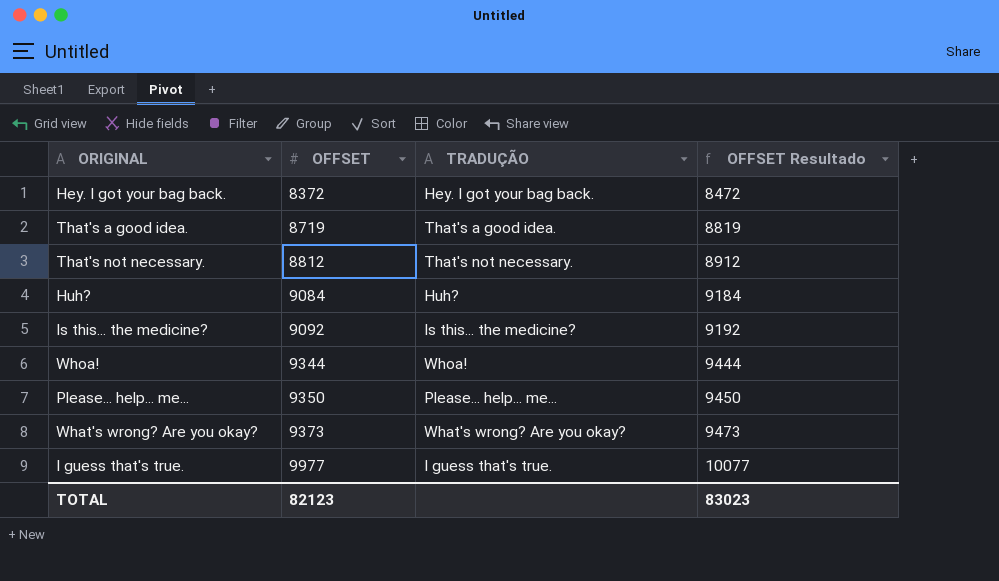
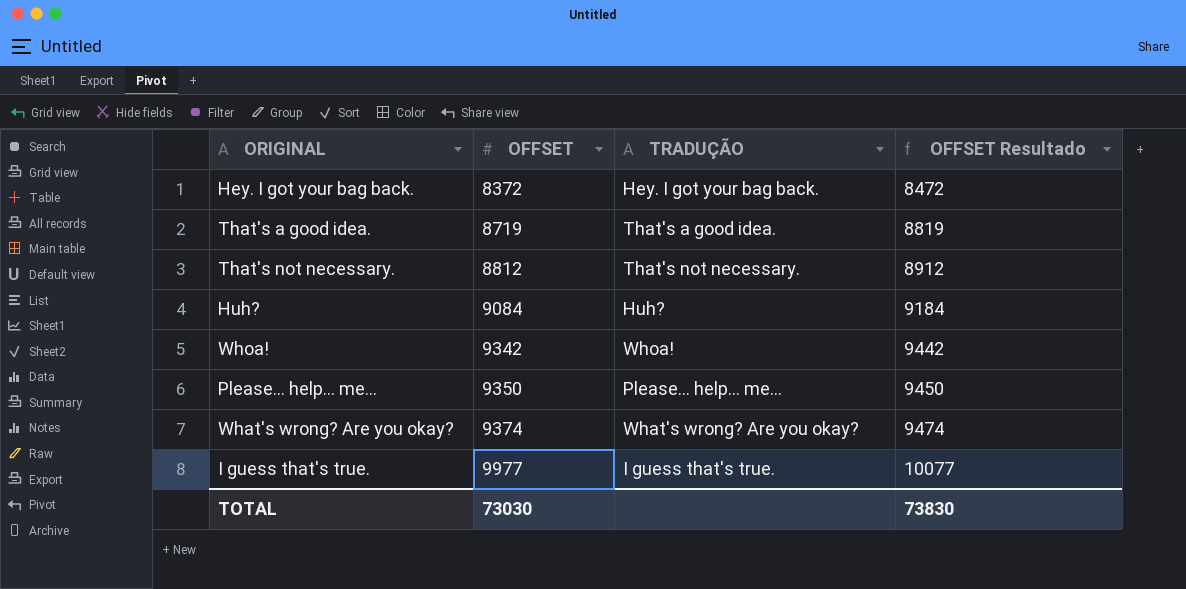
row Is this... the medicine?: 9092 | Is this... the medicine? | 9192 -> none
Whoa! | OFFSET: 9344 -> 9342
Whoa! | OFFSET Resultado: 9444 -> 9442
What's wrong? Are you okay? | OFFSET: 9373 -> 9374
What's wrong? Are you okay? | OFFSET Resultado: 9473 -> 9474
TOTAL | OFFSET: 82123 -> 73030
TOTAL | OFFSET Resultado: 83023 -> 73830

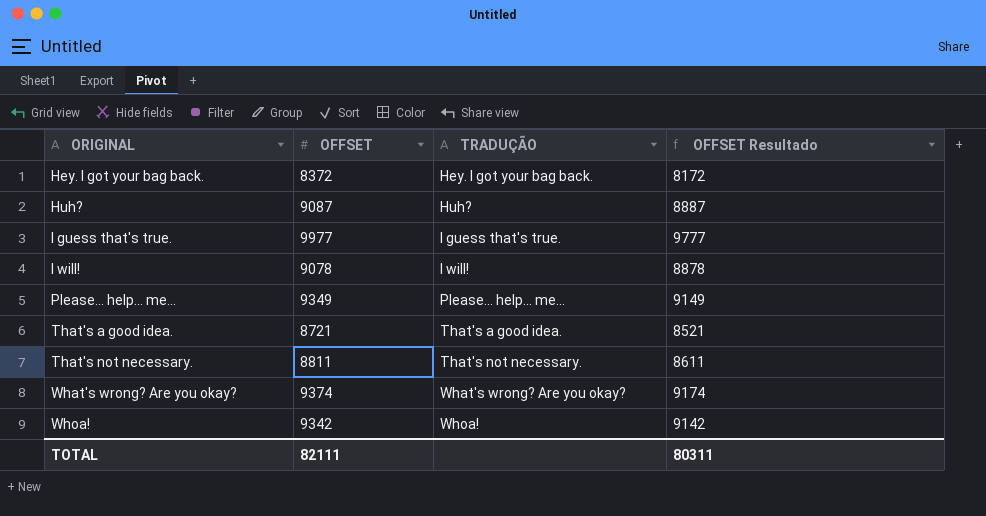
row order: OFFSET ascending -> ORIGINAL ascending
column OFFSET Resultado | formula: [OFFSET] + 100 -> [OFFSET] - 200
Huh? | OFFSET: 9084 -> 9087
row I will!: none -> 9078 | I will! | 8878
Please... help... me... | OFFSET: 9350 -> 9349
That's a good idea. | OFFSET: 8719 -> 8721
That's not necessary. | OFFSET: 8812 -> 8811
TOTAL | OFFSET: 73030 -> 82111
TOTAL | OFFSET Resultado: 73830 -> 80311

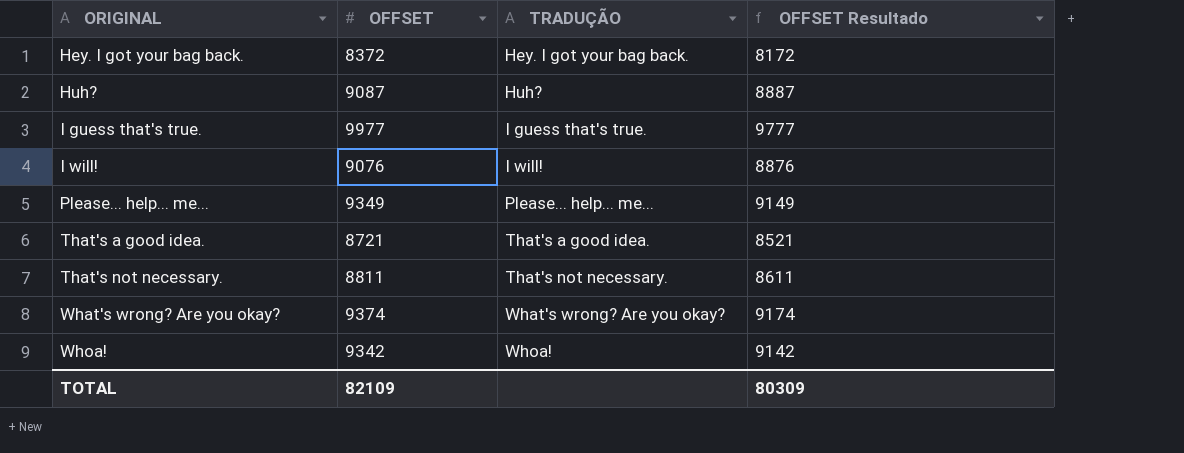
I will! | OFFSET: 9078 -> 9076
I will! | OFFSET Resultado: 8878 -> 8876
TOTAL | OFFSET: 82111 -> 82109
TOTAL | OFFSET Resultado: 80311 -> 80309

